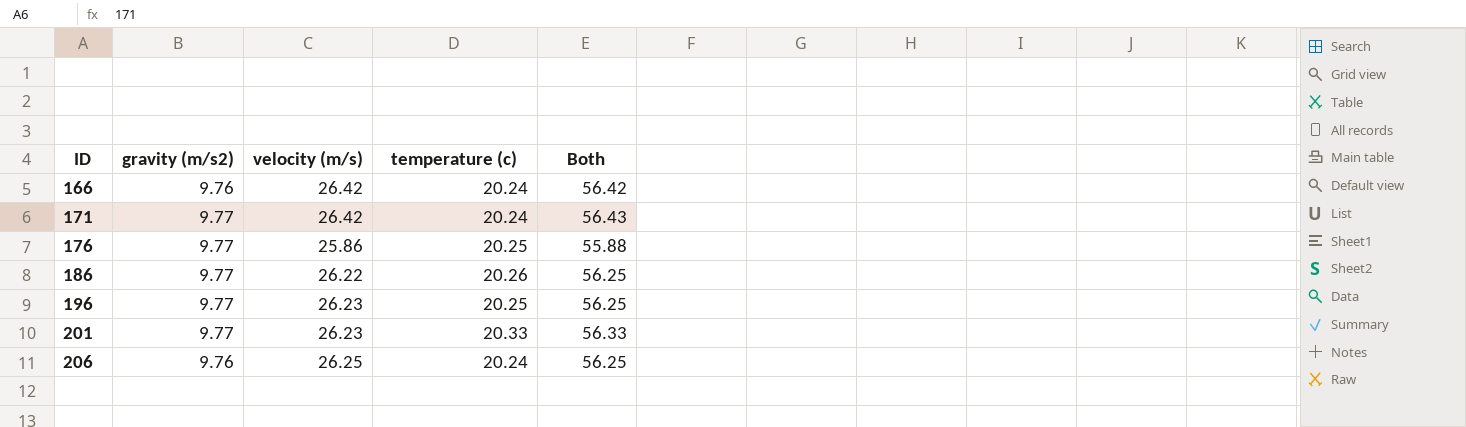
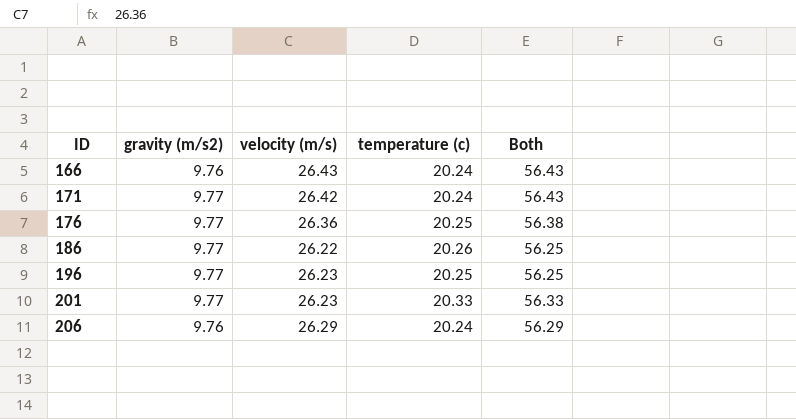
166 | velocity (m/s): 26.42 -> 26.43
166 | Both: 56.42 -> 56.43
176 | velocity (m/s): 25.86 -> 26.36
176 | Both: 55.88 -> 56.38
206 | velocity (m/s): 26.25 -> 26.29
206 | Both: 56.25 -> 56.29

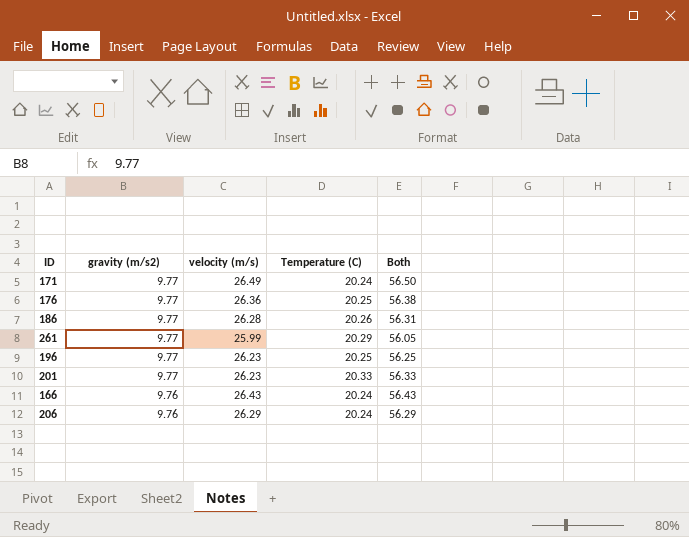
row order: ID ascending -> gravity (m/s2) descending
column name: temperature (c) -> Temperature (C)
171 | velocity (m/s): 26.42 -> 26.49
171 | Both: 56.43 -> 56.50
186 | velocity (m/s): 26.22 -> 26.28
186 | Both: 56.25 -> 56.31
row 261: none -> 9.77 | 25.99 | 20.29 | 56.05

